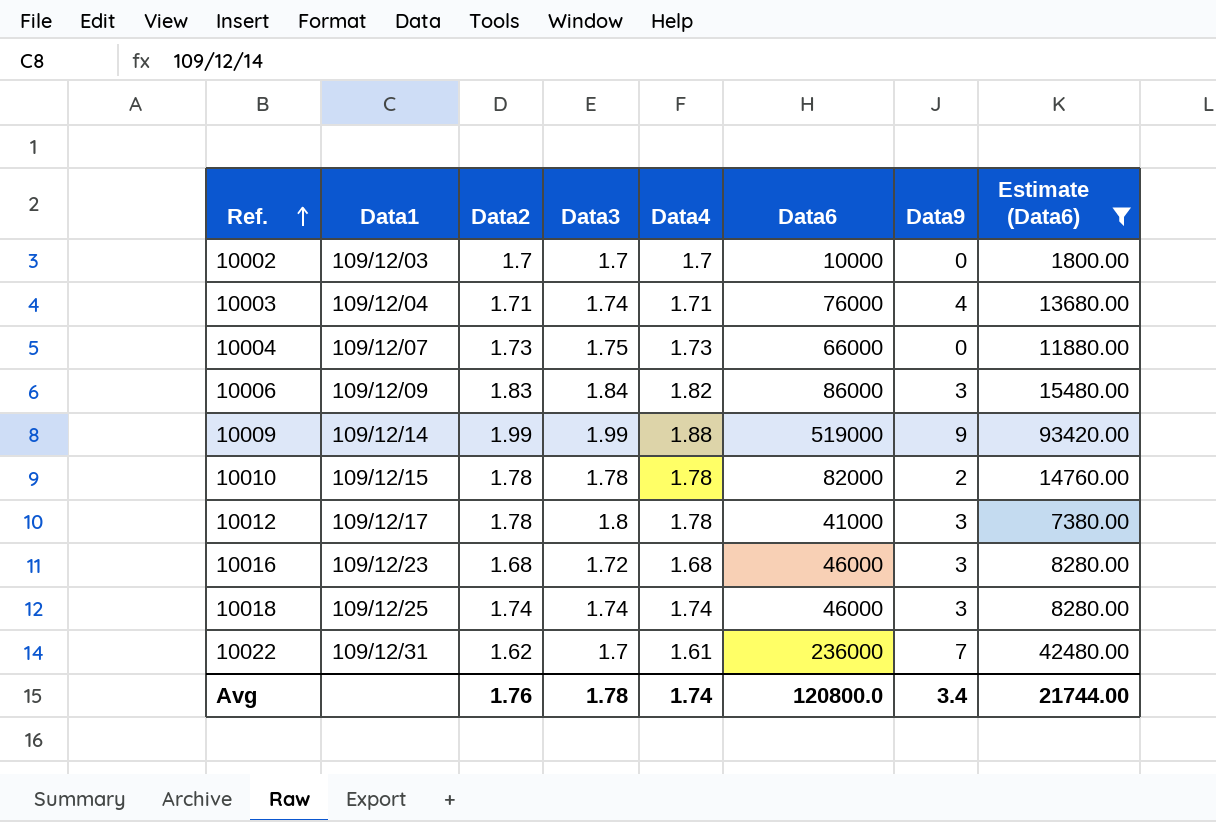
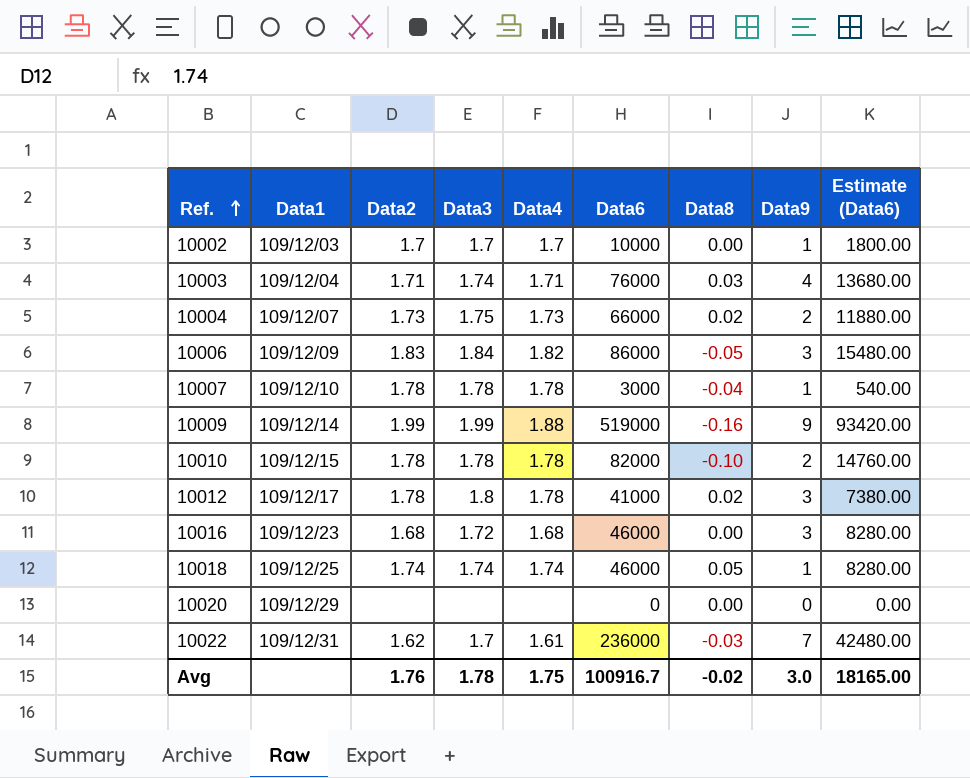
filter: Estimate (Data6) >= 1800.00 -> none
column Data8 | position: none -> 7
10002 | Data9: 0 -> 1
10004 | Data9: 0 -> 2
10018 | Data9: 3 -> 1
Avg | Data4: 1.74 -> 1.75
Avg | Data6: 120800.0 -> 100916.7
Avg | Data9: 3.4 -> 3.0
Avg | Estimate (Data6): 21744.00 -> 18165.00

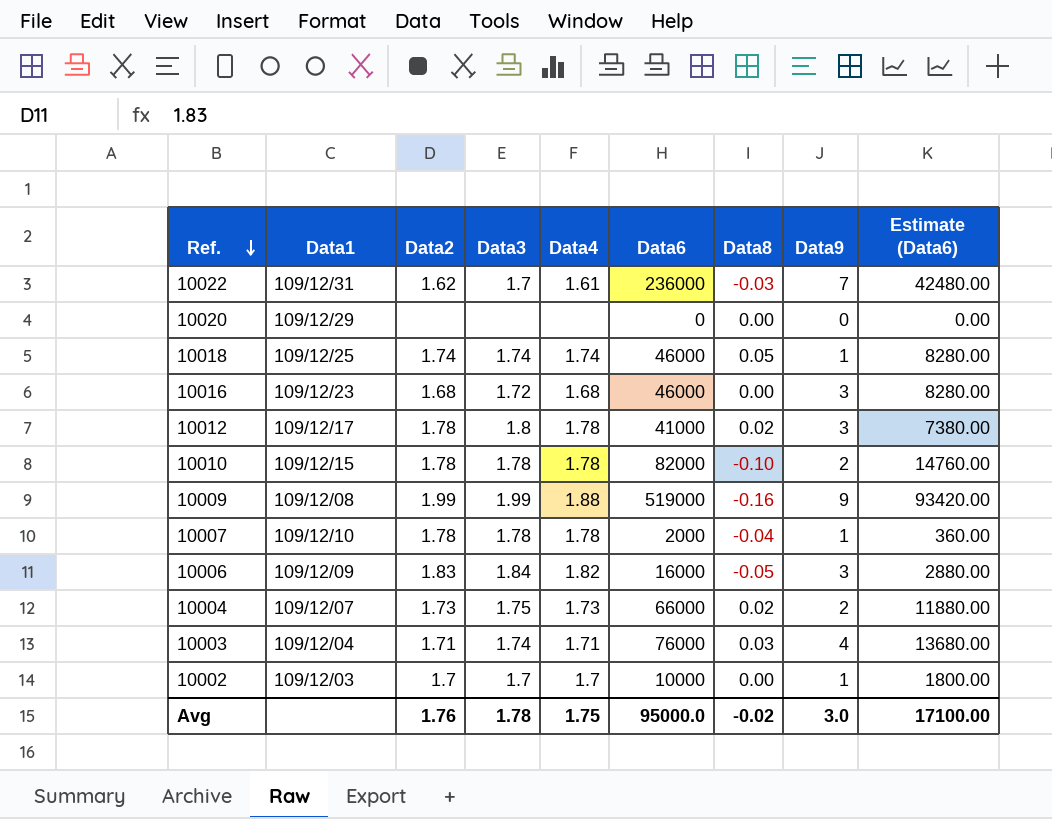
row order: Ref. ascending -> Ref. descending
10009 | Data1: 109/12/14 -> 109/12/08
10007 | Data6: 3000 -> 2000
10007 | Estimate (Data6): 540.00 -> 360.00
10006 | Data6: 86000 -> 16000
10006 | Estimate (Data6): 15480.00 -> 2880.00
Avg | Data6: 100916.7 -> 95000.0
Avg | Estimate (Data6): 18165.00 -> 17100.00

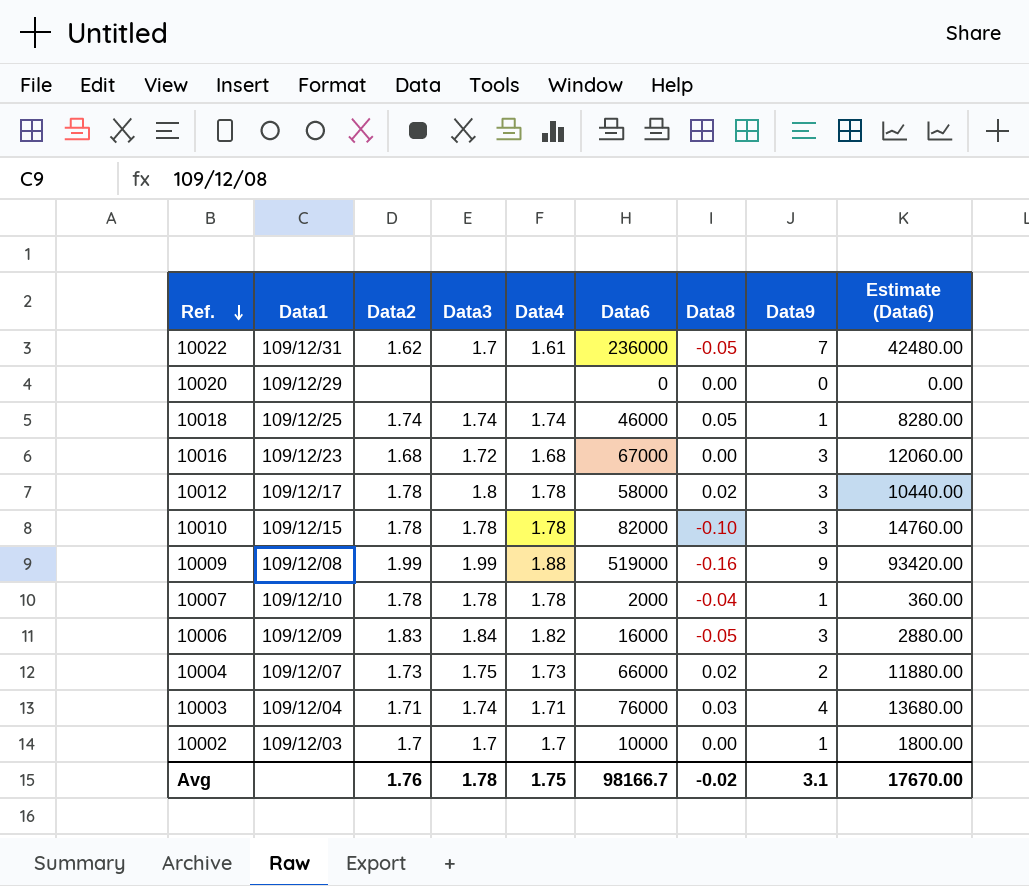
10022 | Data8: -0.03 -> -0.05
10016 | Data6: 46000 -> 67000
10016 | Estimate (Data6): 8280.00 -> 12060.00
10012 | Data6: 41000 -> 58000
10012 | Estimate (Data6): 7380.00 -> 10440.00
10010 | Data9: 2 -> 3
Avg | Data6: 95000.0 -> 98166.7
Avg | Data9: 3.0 -> 3.1
Avg | Estimate (Data6): 17100.00 -> 17670.00

